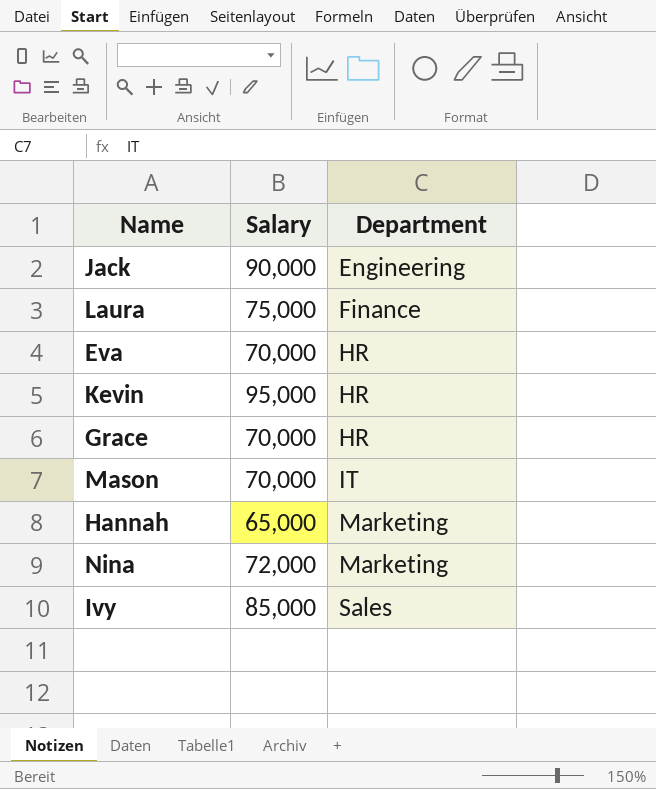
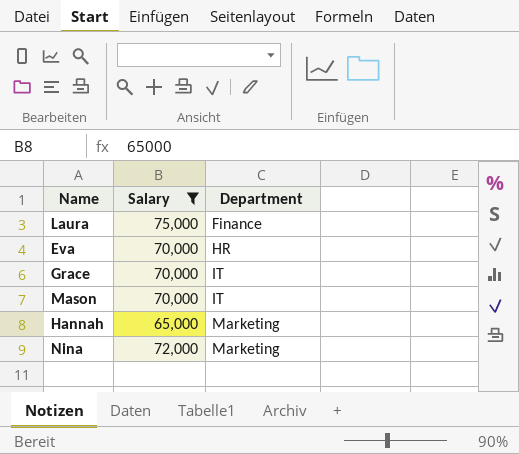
filter: none -> Salary <= 75,000
Grace | Department: HR -> IT

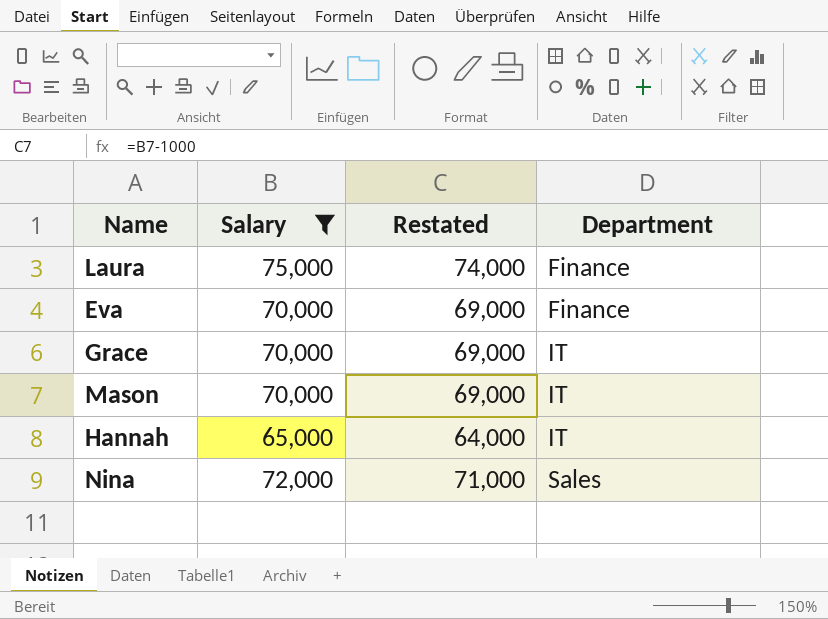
column Restated | formula: none -> [Salary] - 1000
Eva | Department: HR -> Finance
Hannah | Department: Marketing -> IT
Nina | Department: Marketing -> Sales

